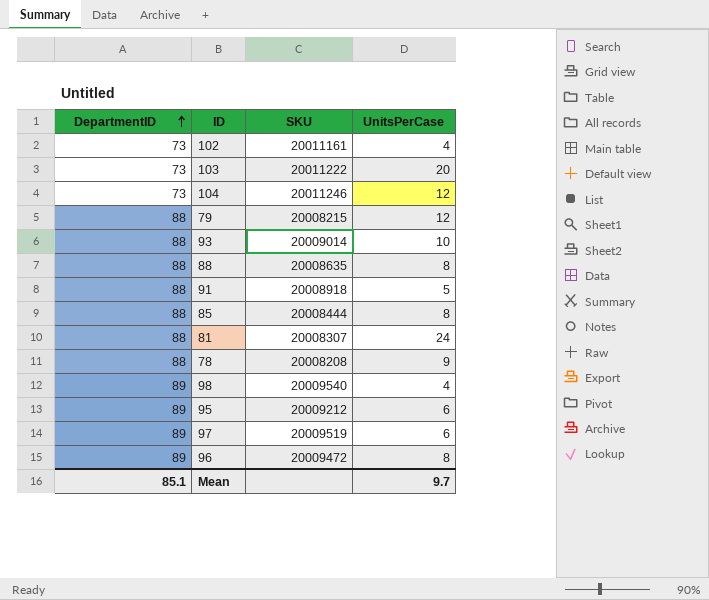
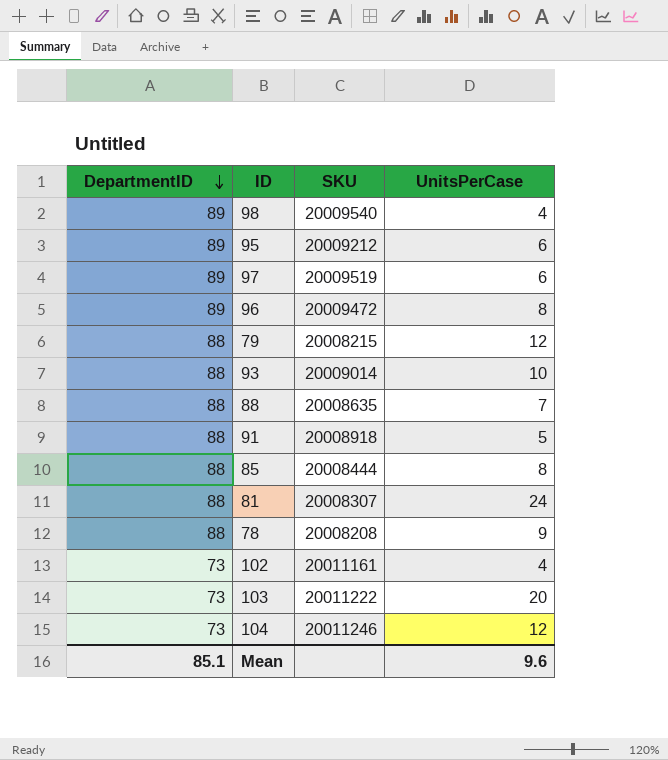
row order: DepartmentID ascending -> DepartmentID descending
88 | UnitsPerCase: 8 -> 7
Mean | UnitsPerCase: 9.7 -> 9.6

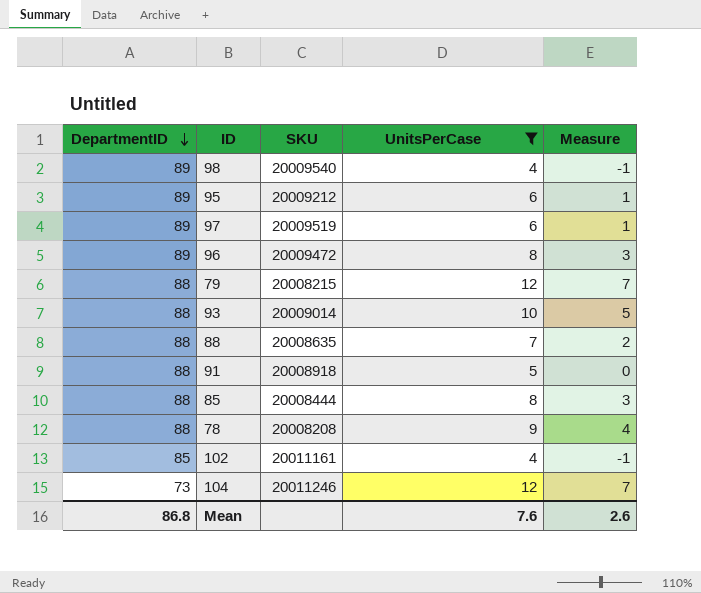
filter: none -> UnitsPerCase <= 12
column Measure | formula: none -> [UnitsPerCase] - 5
102 | DepartmentID: 73 -> 85
Mean | DepartmentID: 85.1 -> 86.8
Mean | UnitsPerCase: 9.6 -> 7.6

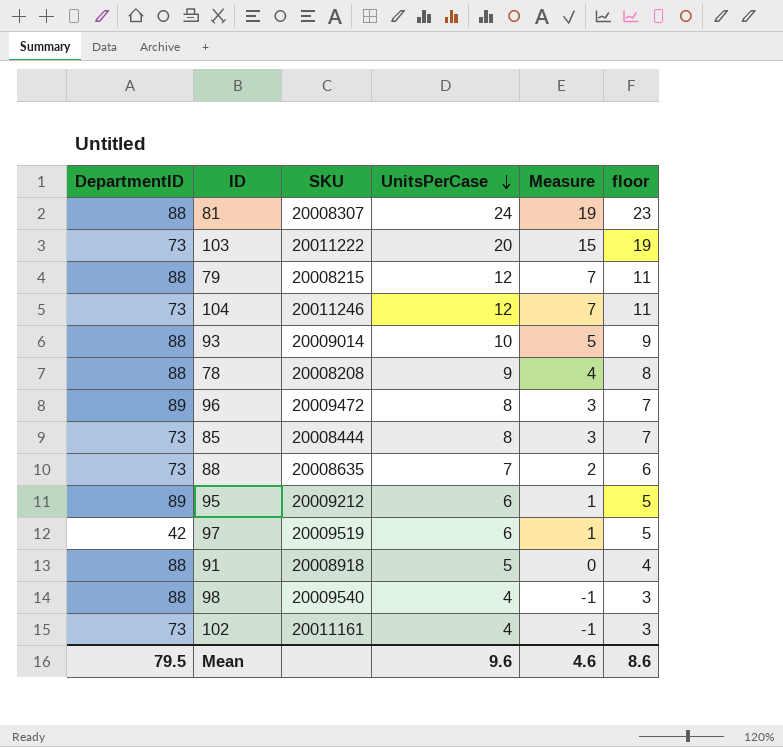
filter: UnitsPerCase <= 12 -> none
row order: DepartmentID descending -> UnitsPerCase descending
column floor | formula: none -> [UnitsPerCase] - 1
85 | DepartmentID: 88 -> 73
88 | DepartmentID: 88 -> 73
97 | DepartmentID: 89 -> 42
98 | DepartmentID: 89 -> 88
102 | DepartmentID: 85 -> 73
Mean | DepartmentID: 86.8 -> 79.5
Mean | UnitsPerCase: 7.6 -> 9.6
Mean | Measure: 2.6 -> 4.6

